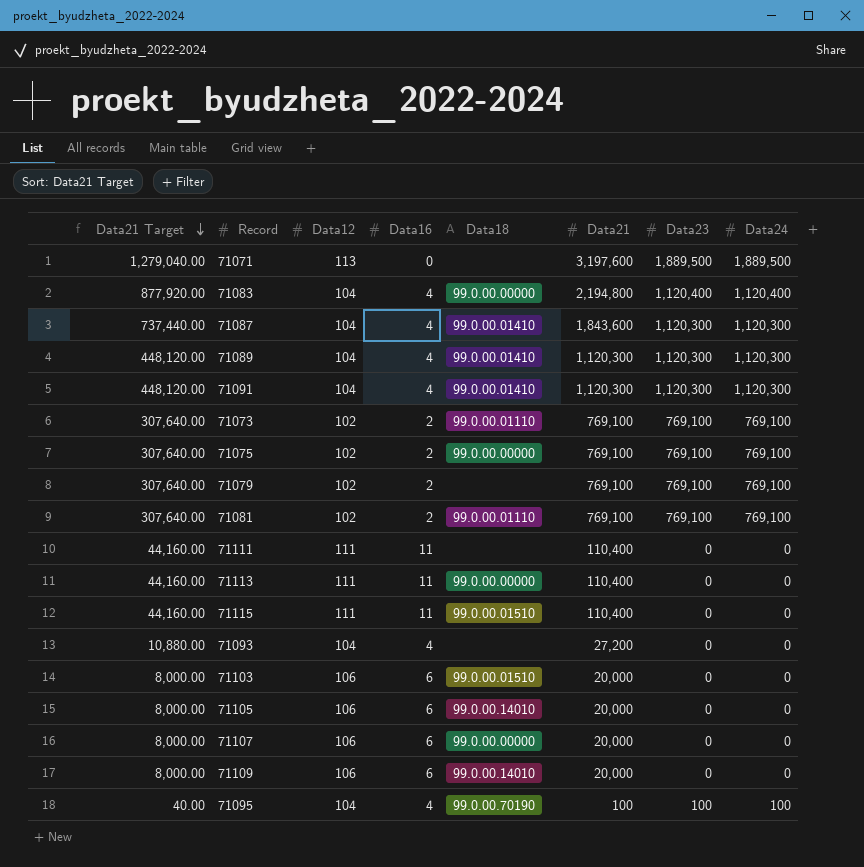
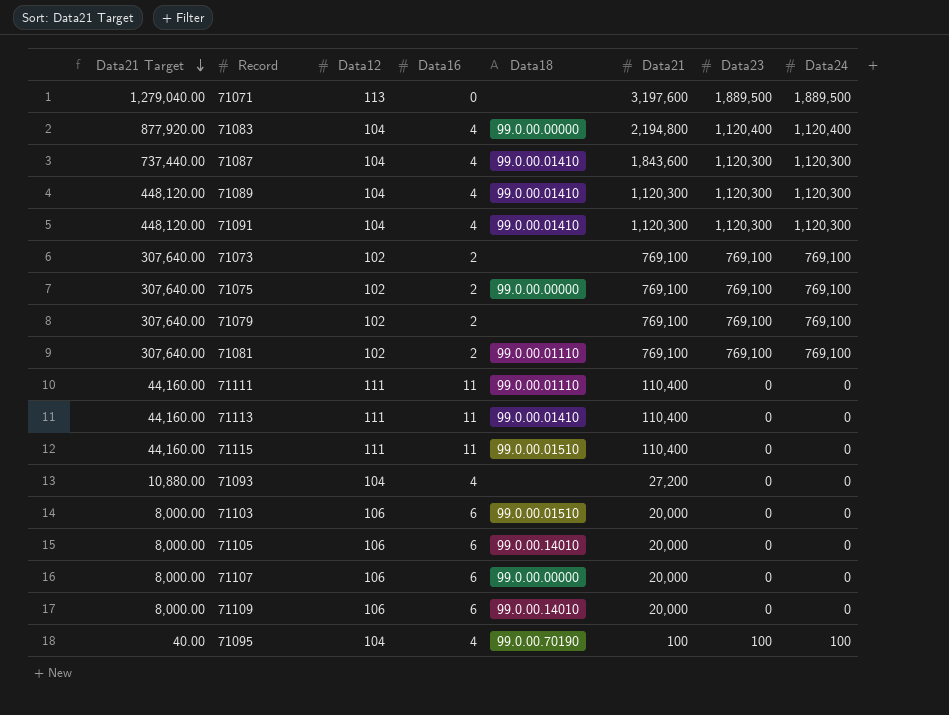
71073 | Data18: 99.0.00.01110 -> none
71111 | Data18: none -> 99.0.00.01110
71113 | Data18: 99.0.00.00000 -> 99.0.00.01410

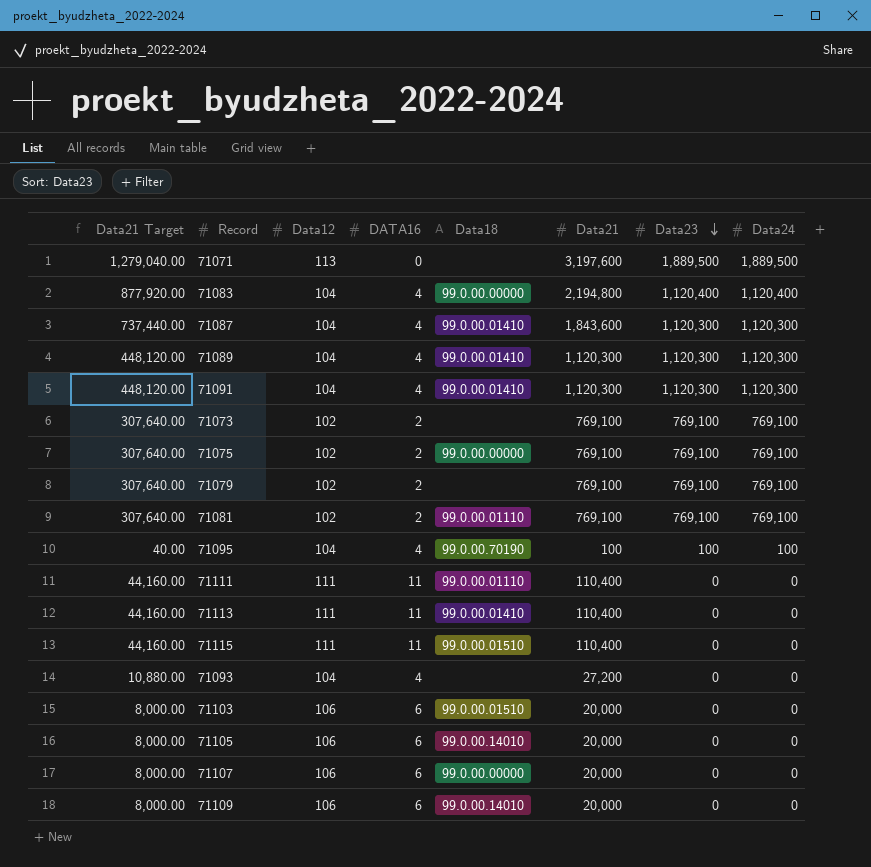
row order: Data21 Target descending -> Data23 descending
column name: Data16 -> DATA16

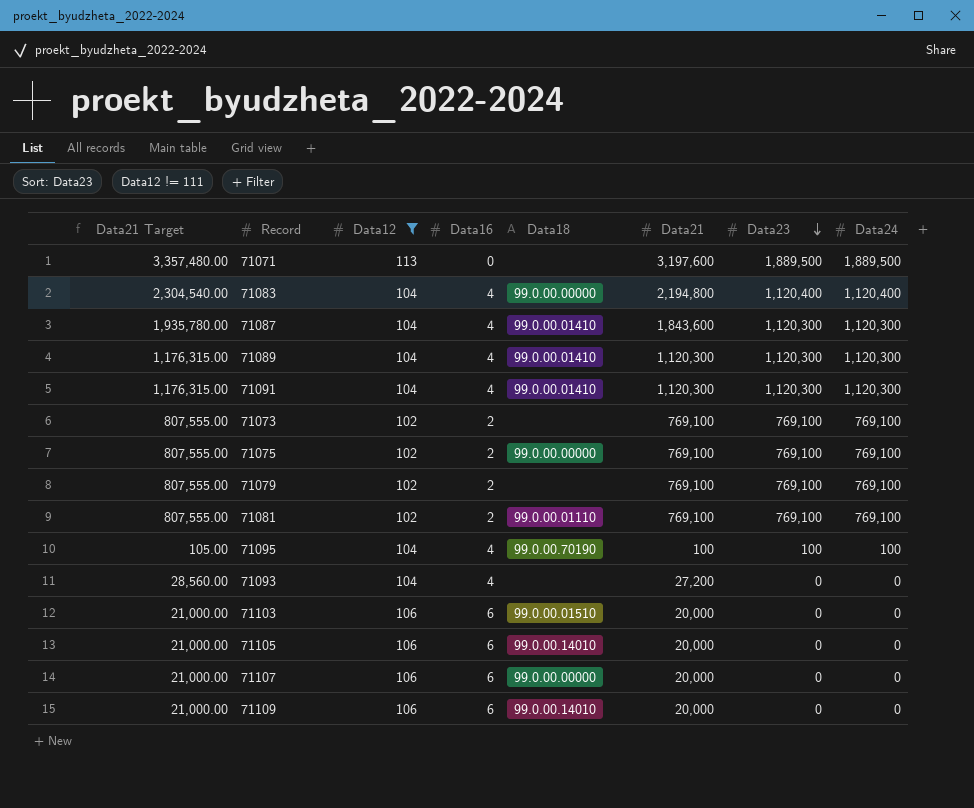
filter: none -> Data12 != 111
column Data21 Target | formula: [Data21] * 0.4 -> [Data21] * 1.05
column name: DATA16 -> Data16

